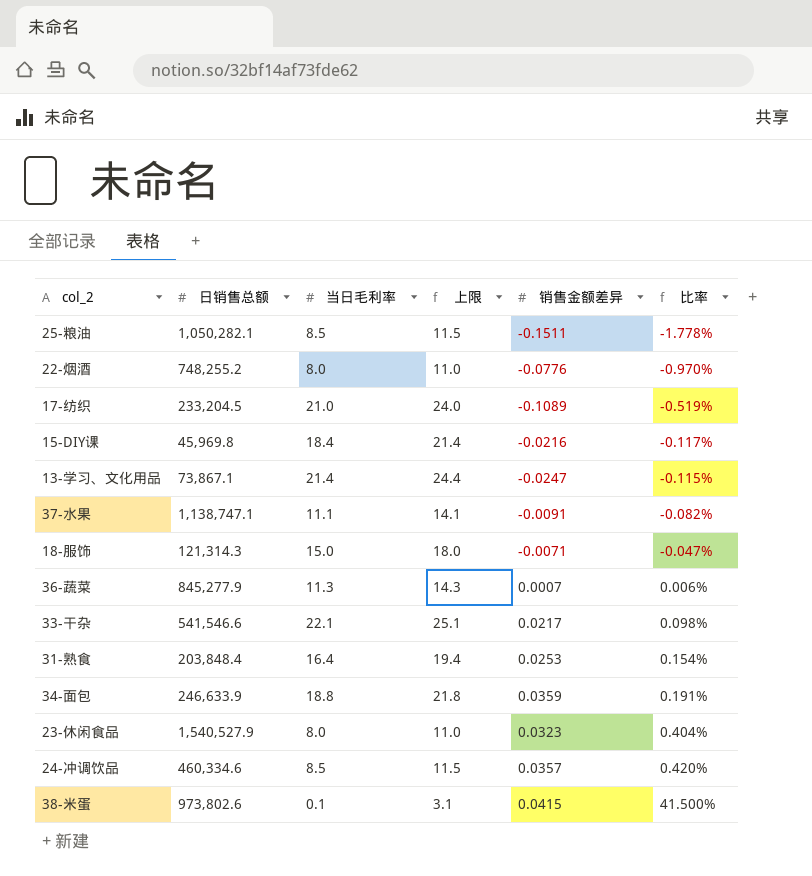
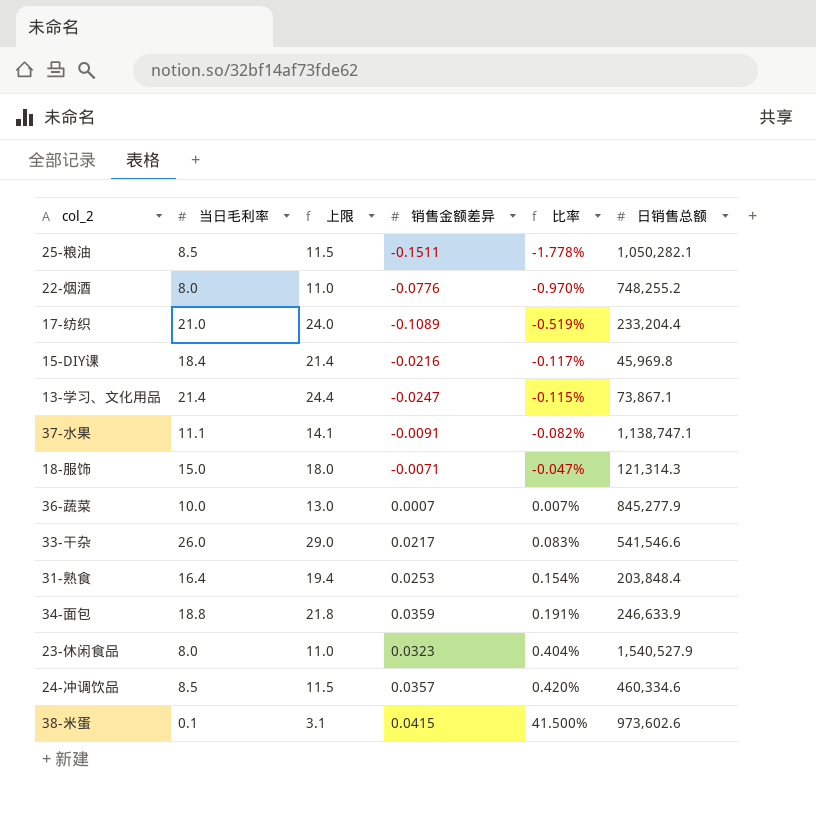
column 日销售总额 | position: 2 -> 6
17-纺织 | 日销售总额: 233,204.5 -> 233,204.4
36-蔬菜 | 当日毛利率: 11.3 -> 10.0
36-蔬菜 | 上限: 14.3 -> 13.0
36-蔬菜 | 比率: 0.006% -> 0.007%
33-干杂 | 当日毛利率: 22.1 -> 26.0
33-干杂 | 上限: 25.1 -> 29.0
33-干杂 | 比率: 0.098% -> 0.083%
38-米蛋 | 日销售总额: 973,802.6 -> 973,602.6

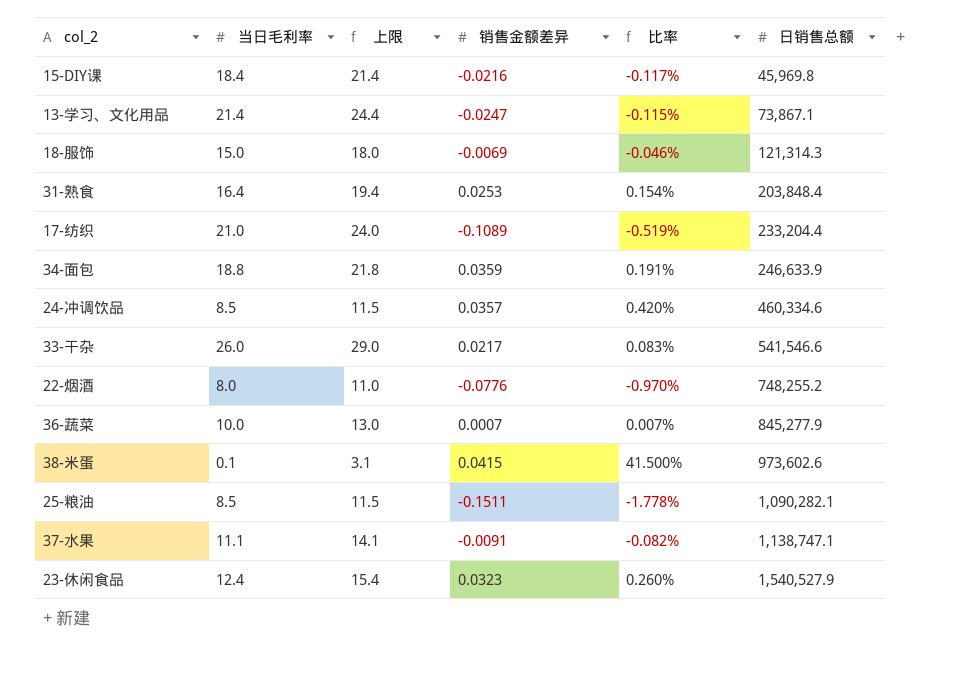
row order: 比率 ascending -> 日销售总额 ascending
18-服饰 | 销售金额差异: -0.0071 -> -0.0069
18-服饰 | 比率: -0.047% -> -0.046%
25-粮油 | 日销售总额: 1,050,282.1 -> 1,090,282.1
23-休闲食品 | 当日毛利率: 8.0 -> 12.4
23-休闲食品 | 上限: 11.0 -> 15.4
23-休闲食品 | 比率: 0.404% -> 0.260%

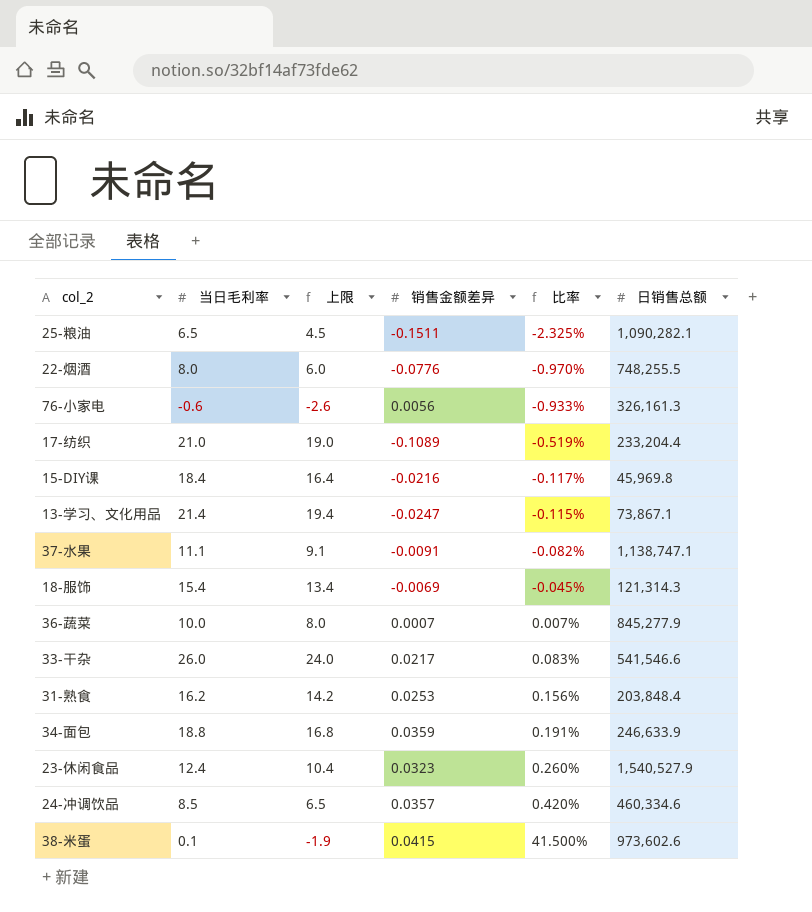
row order: 日销售总额 ascending -> 比率 ascending
column 上限 | formula: [当日毛利率] + 3 -> [当日毛利率] - 2
25-粮油 | 当日毛利率: 8.5 -> 6.5
25-粮油 | 比率: -1.778% -> -2.325%
22-烟酒 | 日销售总额: 748,255.2 -> 748,255.5
row 76-小家电: none -> -0.6 | -2.6 | 0.0056 | -0.933% | 326,161.3
18-服饰 | 当日毛利率: 15.0 -> 15.4
18-服饰 | 比率: -0.046% -> -0.045%
31-熟食 | 当日毛利率: 16.4 -> 16.2
31-熟食 | 比率: 0.154% -> 0.156%

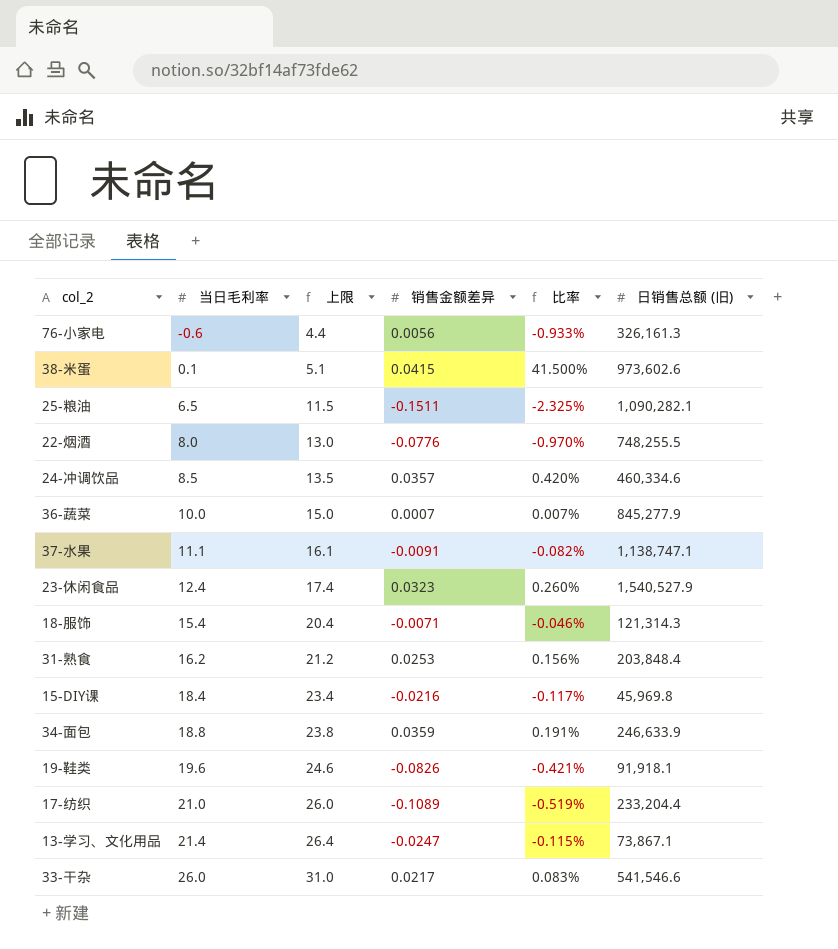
row order: 比率 ascending -> 当日毛利率 ascending
column 上限 | formula: [当日毛利率] - 2 -> [当日毛利率] + 5
column name: 日销售总额 -> 日销售总额 (旧)
18-服饰 | 销售金额差异: -0.0069 -> -0.0071
18-服饰 | 比率: -0.045% -> -0.046%
row 19-鞋类: none -> 19.6 | 24.6 | -0.0826 | -0.421% | 91,918.1

